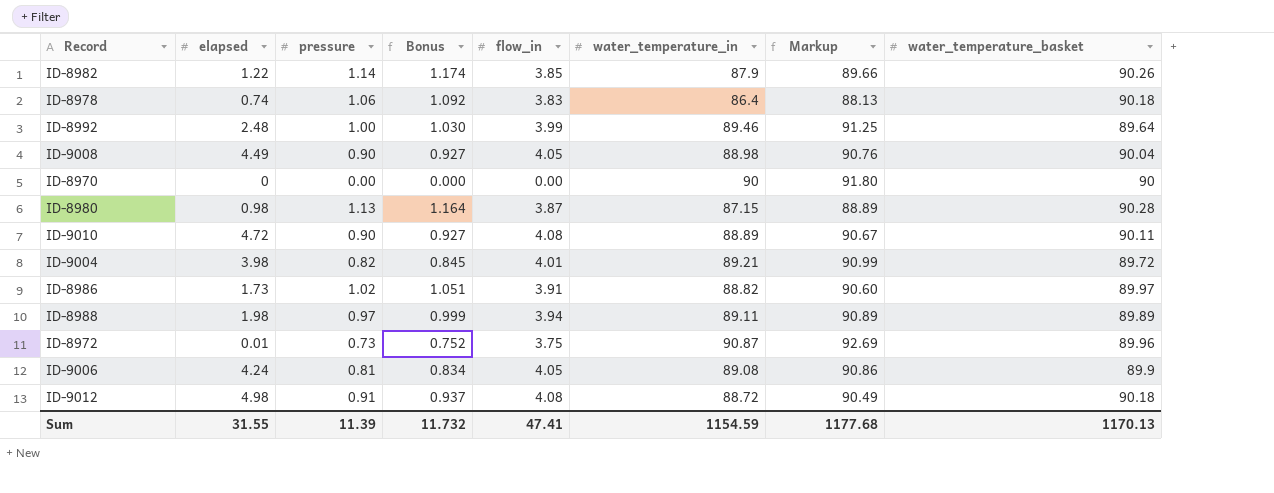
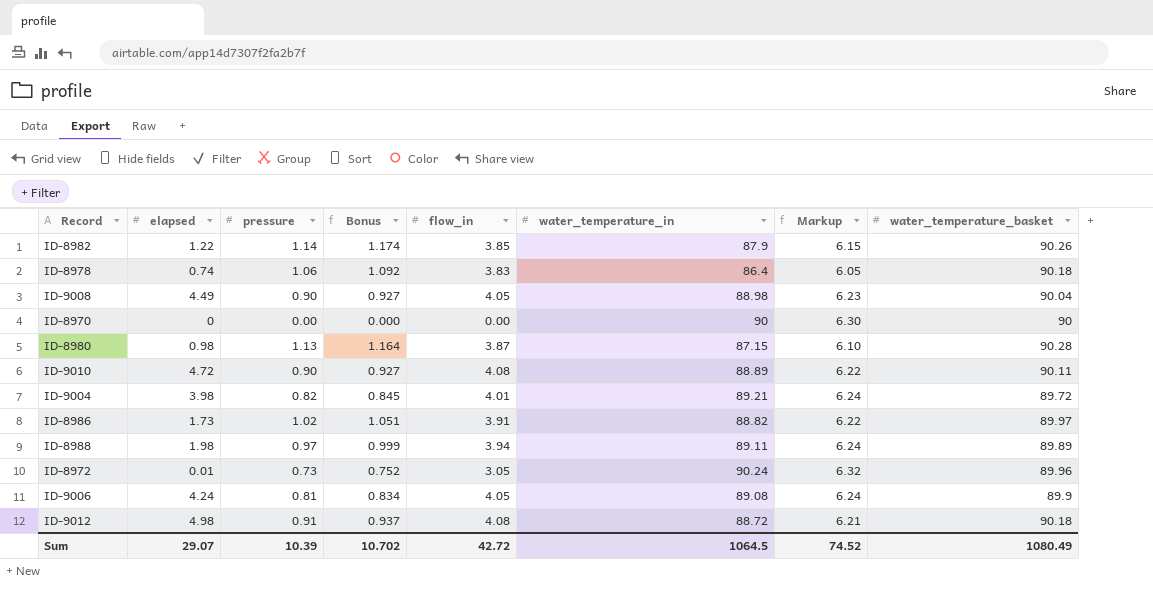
column Markup | formula: [water_temperature_in] * 1.02 -> [water_temperature_in] * 0.07
row ID-8992: 2.48 | 1.00 | 1.030 | 3.99 | 89.46 | 91.25 | 89.64 -> none
ID-8972 | flow_in: 3.75 -> 3.05
ID-8972 | water_temperature_in: 90.87 -> 90.24
Sum | elapsed: 31.55 -> 29.07
Sum | pressure: 11.39 -> 10.39
Sum | Bonus: 11.732 -> 10.702
Sum | flow_in: 47.41 -> 42.72
Sum | water_temperature_in: 1154.59 -> 1064.5
Sum | Markup: 1177.68 -> 74.52
Sum | water_temperature_basket: 1170.13 -> 1080.49

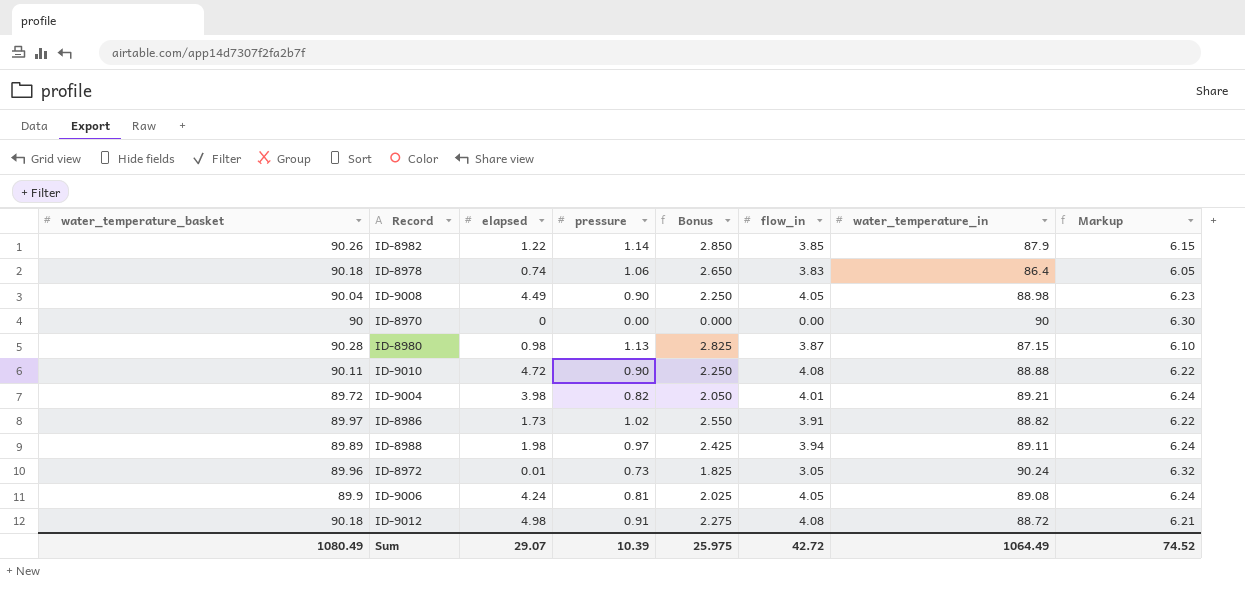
column water_temperature_basket | position: 8 -> 1
column Bonus | formula: [pressure] * 1.03 -> [pressure] * 2.5
ID-9010 | water_temperature_in: 88.89 -> 88.88
Sum | Bonus: 10.702 -> 25.975
Sum | water_temperature_in: 1064.5 -> 1064.49

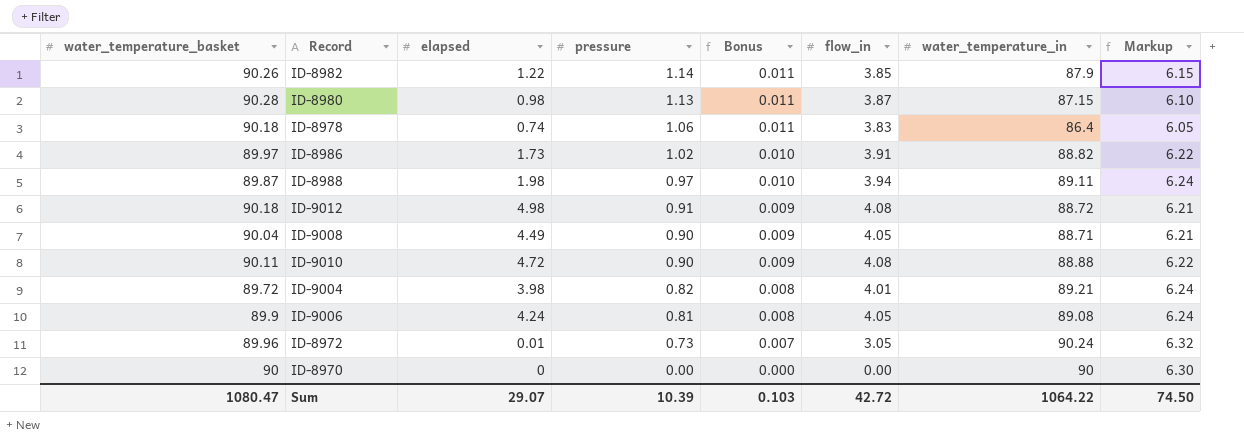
row order: none -> pressure descending
column Bonus | formula: [pressure] * 2.5 -> [pressure] * 0.01
ID-8988 | water_temperature_basket: 89.89 -> 89.87
ID-9008 | water_temperature_in: 88.98 -> 88.71
ID-9008 | Markup: 6.23 -> 6.21
Sum | water_temperature_basket: 1080.49 -> 1080.47
Sum | Bonus: 25.975 -> 0.103
Sum | water_temperature_in: 1064.49 -> 1064.22
Sum | Markup: 74.52 -> 74.50

